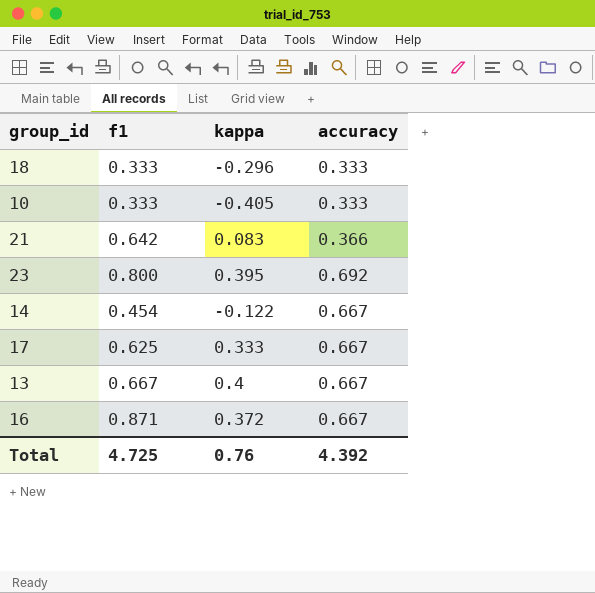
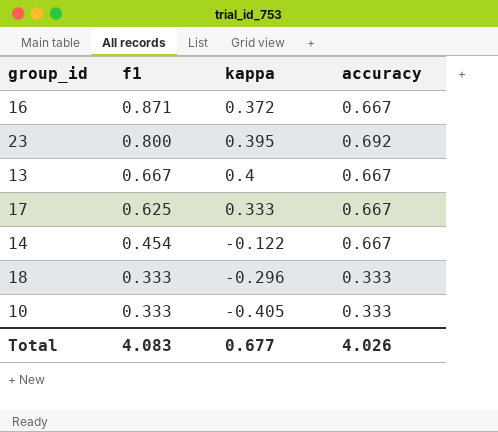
row order: none -> f1 descending
row 21: 0.642 | 0.083 | 0.366 -> none
Total | f1: 4.725 -> 4.083
Total | kappa: 0.76 -> 0.677
Total | accuracy: 4.392 -> 4.026

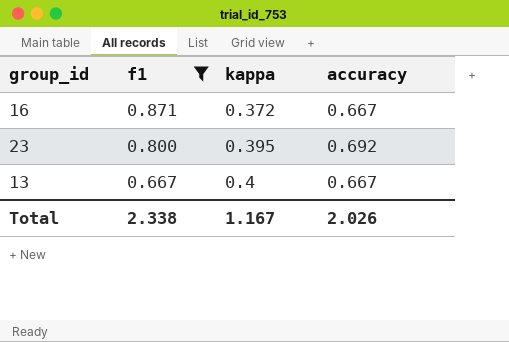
filter: none -> f1 >= 0.667
Total | f1: 4.083 -> 2.338
Total | kappa: 0.677 -> 1.167
Total | accuracy: 4.026 -> 2.026

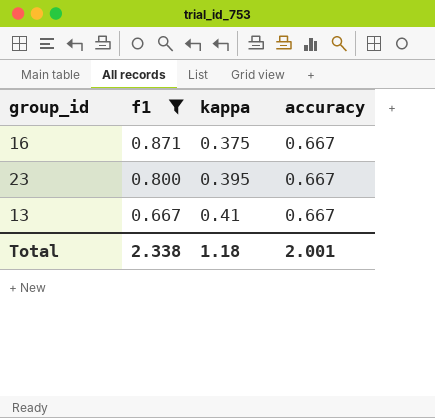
16 | kappa: 0.372 -> 0.375
23 | accuracy: 0.692 -> 0.667
13 | kappa: 0.4 -> 0.41
Total | kappa: 1.167 -> 1.18
Total | accuracy: 2.026 -> 2.001

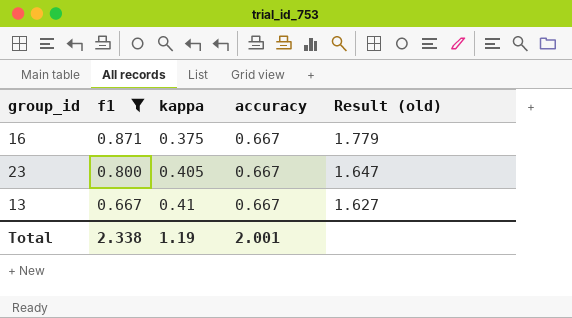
column Result (old) | formula: none -> [accuracy] / [kappa]
23 | kappa: 0.395 -> 0.405
Total | kappa: 1.18 -> 1.19

